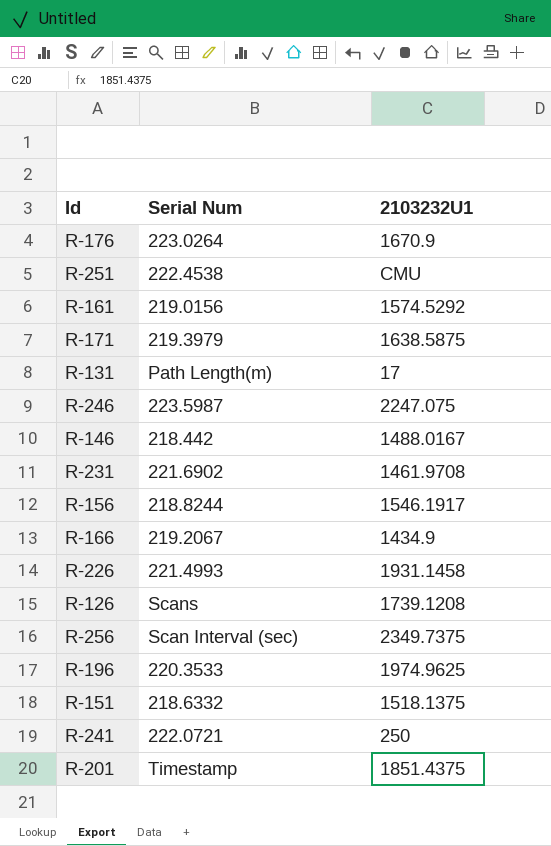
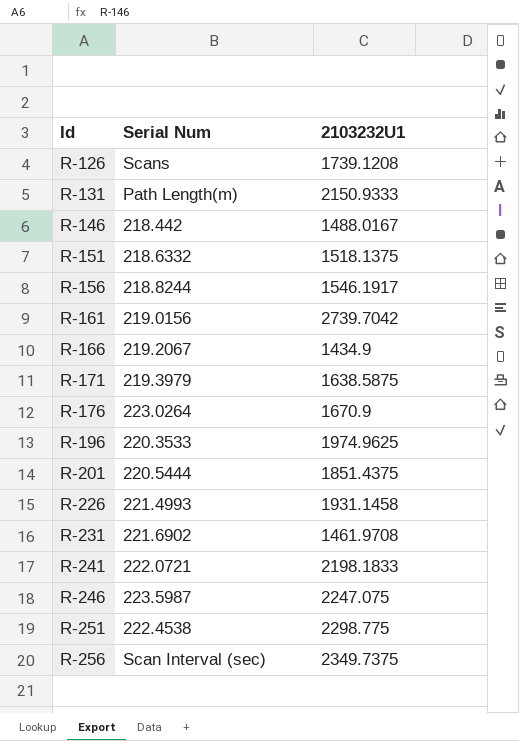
row order: none -> Id ascending
R-131 | 2103232U1: 17 -> 2150.9333
R-161 | 2103232U1: 1574.5292 -> 2739.7042
R-201 | Serial Num: Timestamp -> 220.5444
R-241 | 2103232U1: 250 -> 2198.1833
R-251 | 2103232U1: CMU -> 2298.775

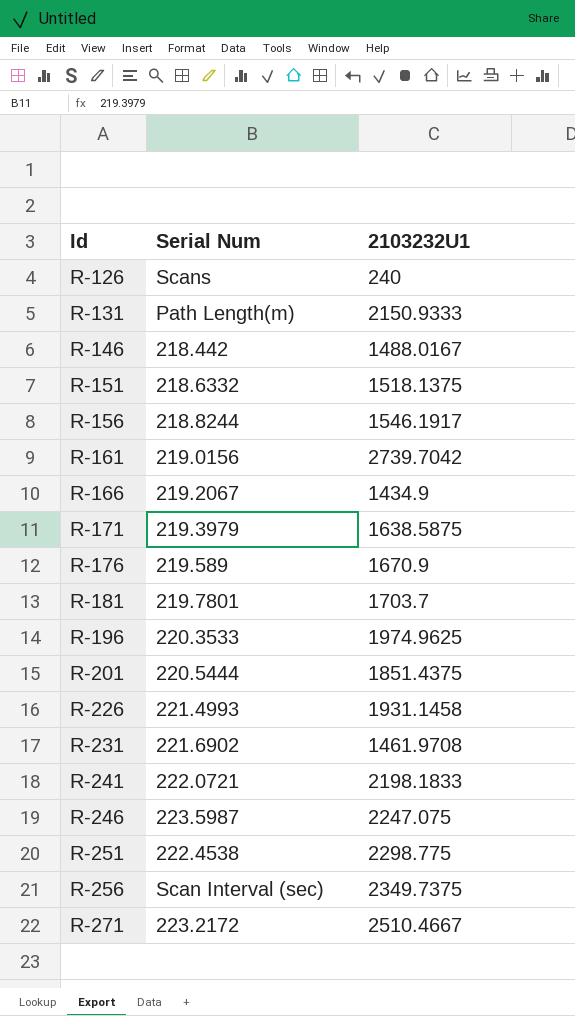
R-126 | 2103232U1: 1739.1208 -> 240
R-176 | Serial Num: 223.0264 -> 219.589
row R-181: none -> 219.7801 | 1703.7
row R-271: none -> 223.2172 | 2510.4667

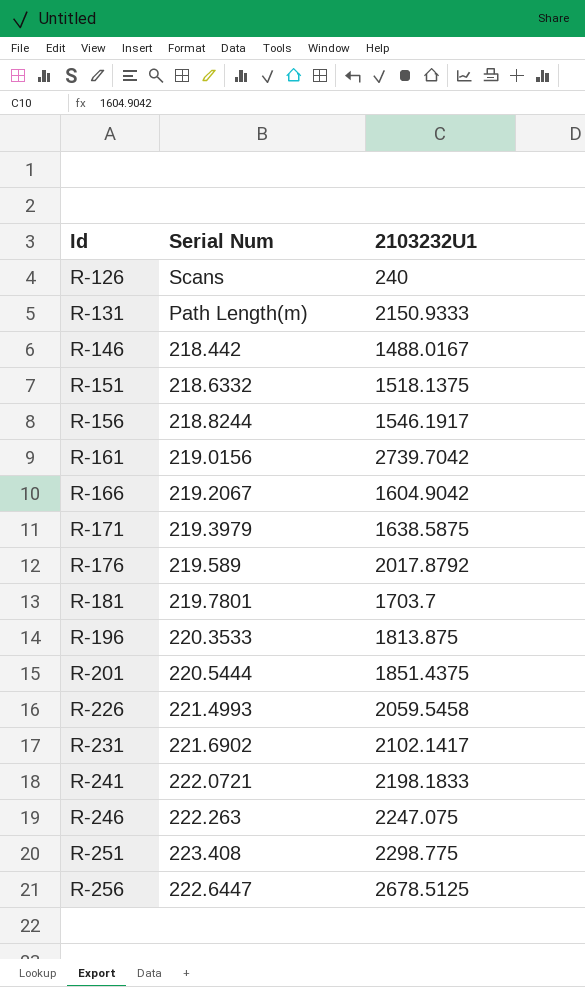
row R-271: 223.2172 | 2510.4667 -> none
R-166 | 2103232U1: 1434.9 -> 1604.9042
R-176 | 2103232U1: 1670.9 -> 2017.8792
R-196 | 2103232U1: 1974.9625 -> 1813.875
R-226 | 2103232U1: 1931.1458 -> 2059.5458
R-231 | 2103232U1: 1461.9708 -> 2102.1417
R-246 | Serial Num: 223.5987 -> 222.263
R-251 | Serial Num: 222.4538 -> 223.408
R-256 | Serial Num: Scan Interval (sec) -> 222.6447
R-256 | 2103232U1: 2349.7375 -> 2678.5125

